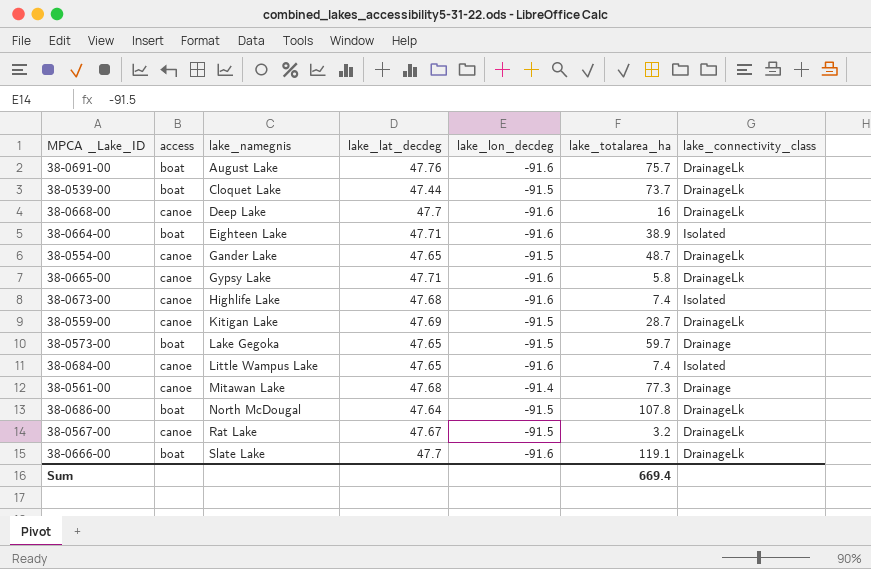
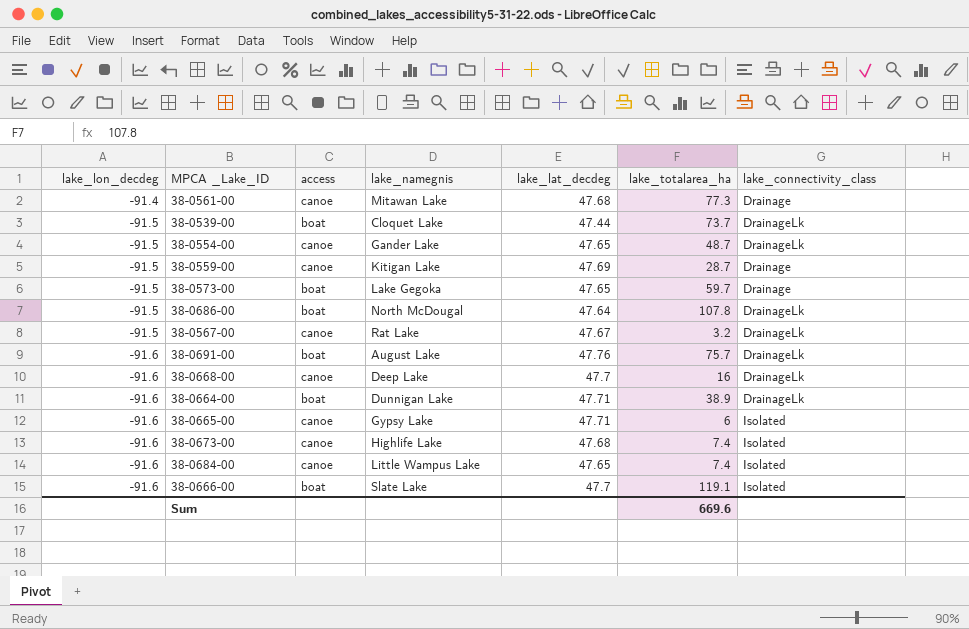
row order: lake_namegnis ascending -> lake_lon_decdeg descending
column lake_lon_decdeg | position: 5 -> 1
38-0559-00 | lake_connectivity_class: DrainageLk -> Drainage
38-0664-00 | lake_namegnis: Eighteen Lake -> Dunnigan Lake
38-0664-00 | lake_connectivity_class: Isolated -> DrainageLk
38-0665-00 | lake_totalarea_ha: 5.8 -> 6
38-0665-00 | lake_connectivity_class: DrainageLk -> Isolated
38-0666-00 | lake_connectivity_class: DrainageLk -> Isolated
Sum | lake_totalarea_ha: 669.4 -> 669.6

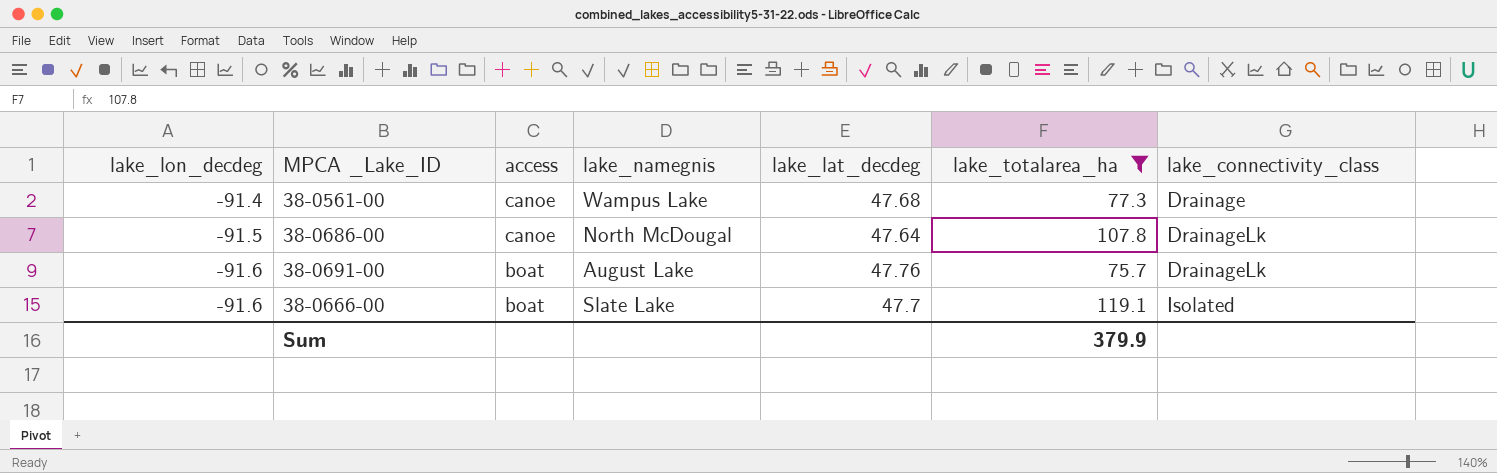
filter: none -> lake_totalarea_ha >= 75.7
38-0561-00 | lake_namegnis: Mitawan Lake -> Wampus Lake
38-0686-00 | access: boat -> canoe
Sum | lake_totalarea_ha: 669.6 -> 379.9

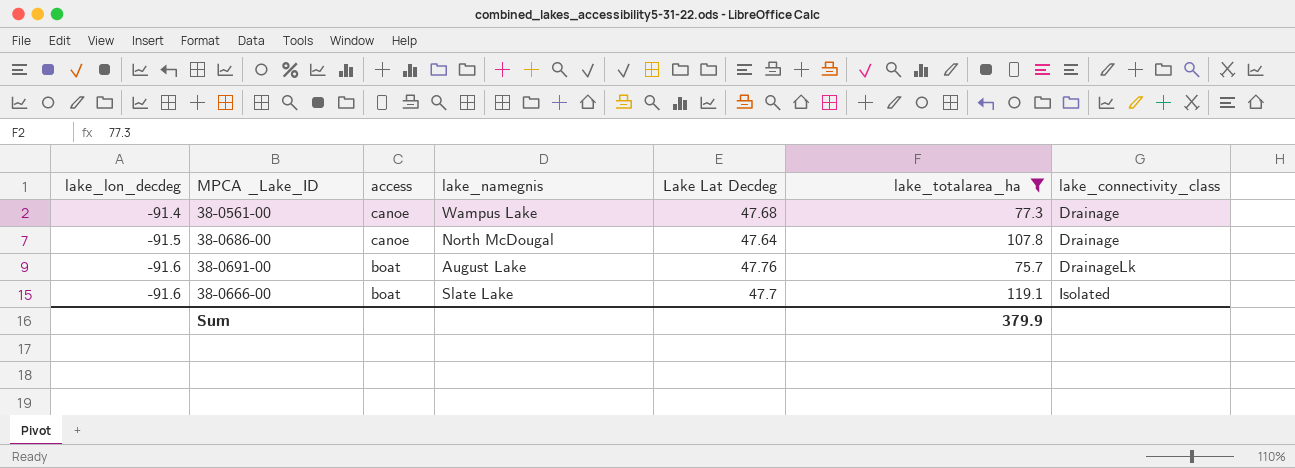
column name: lake_lat_decdeg -> Lake Lat Decdeg
38-0686-00 | lake_connectivity_class: DrainageLk -> Drainage

